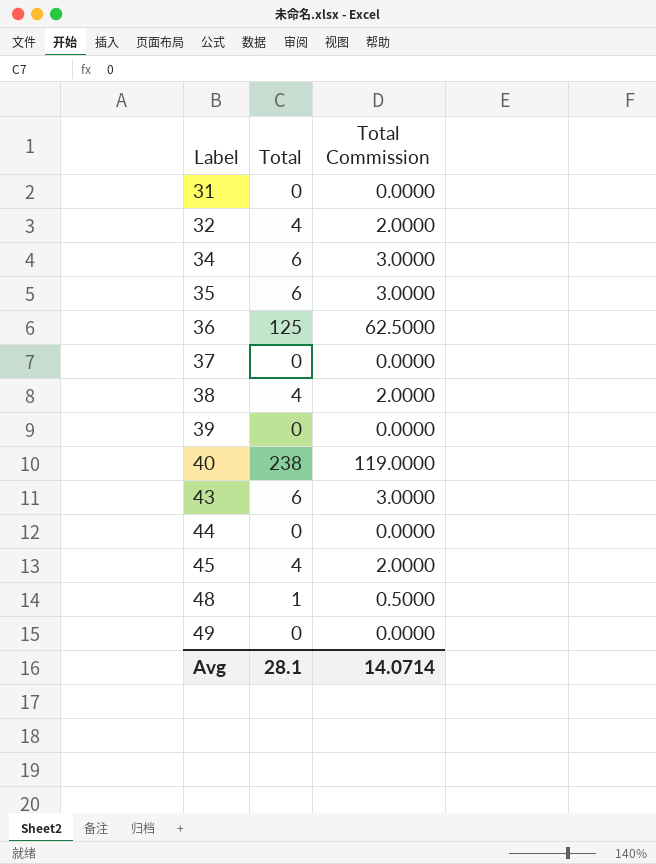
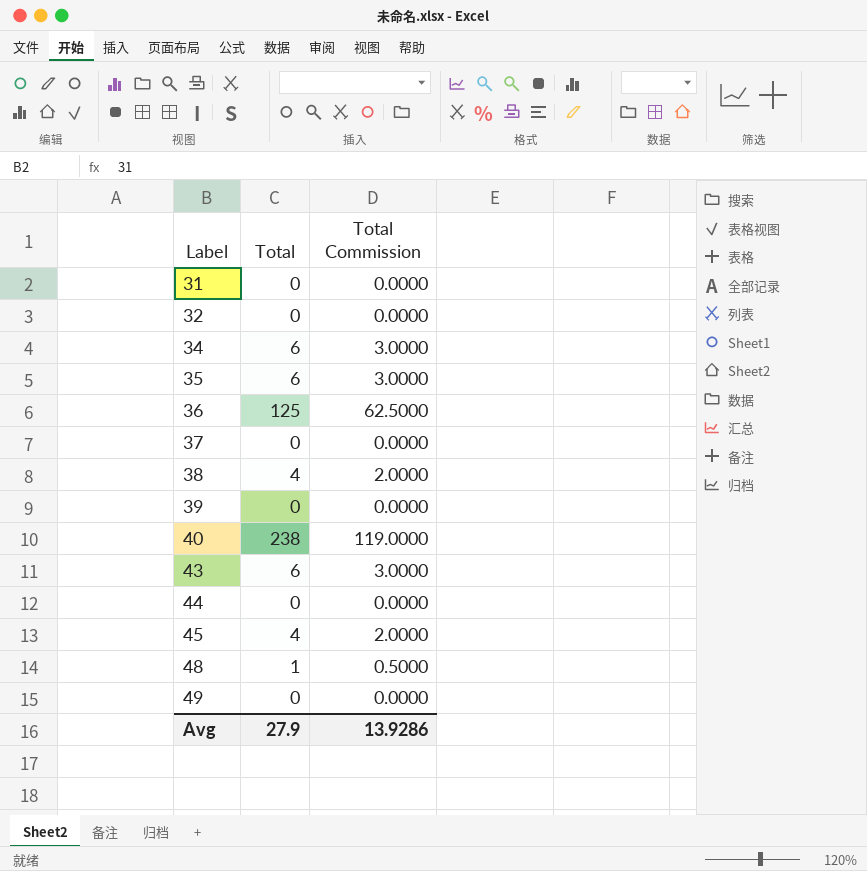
32 | Total: 4 -> 0
32 | Total Commission: 2.0000 -> 0.0000
Avg | Total: 28.1 -> 27.9
Avg | Total Commission: 14.0714 -> 13.9286

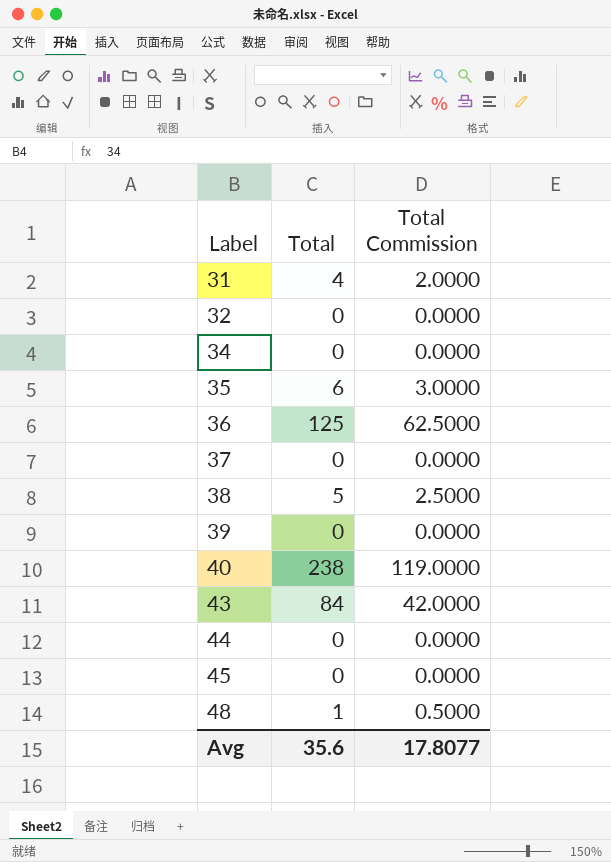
row 49: 0 | 0.0000 -> none
31 | Total: 0 -> 4
31 | Total Commission: 0.0000 -> 2.0000
34 | Total: 6 -> 0
34 | Total Commission: 3.0000 -> 0.0000
38 | Total: 4 -> 5
38 | Total Commission: 2.0000 -> 2.5000
43 | Total: 6 -> 84
43 | Total Commission: 3.0000 -> 42.0000
45 | Total: 4 -> 0
45 | Total Commission: 2.0000 -> 0.0000
Avg | Total: 27.9 -> 35.6
Avg | Total Commission: 13.9286 -> 17.8077

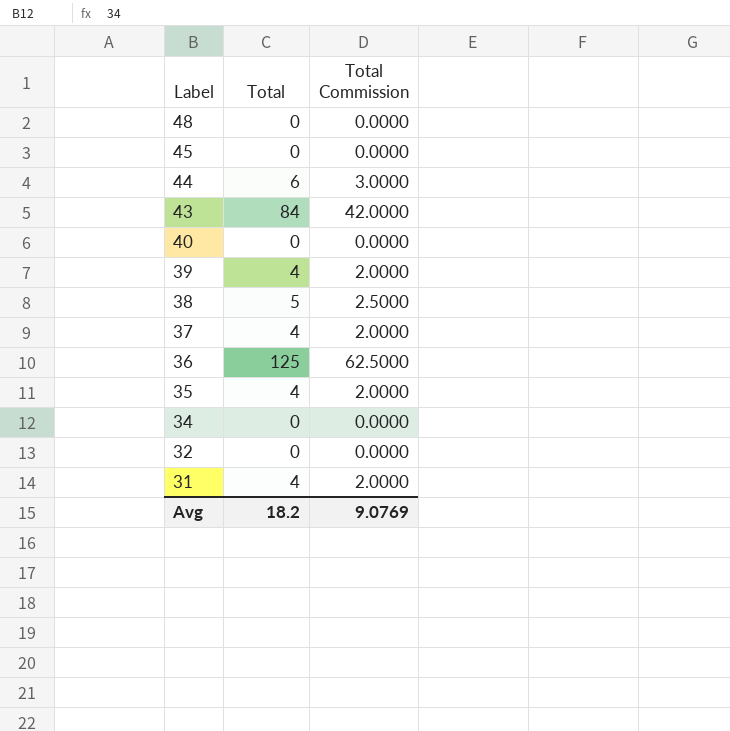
row order: Label ascending -> Label descending
48 | Total: 1 -> 0
48 | Total Commission: 0.5000 -> 0.0000
44 | Total: 0 -> 6
44 | Total Commission: 0.0000 -> 3.0000
40 | Total: 238 -> 0
40 | Total Commission: 119.0000 -> 0.0000
39 | Total: 0 -> 4
39 | Total Commission: 0.0000 -> 2.0000
37 | Total: 0 -> 4
37 | Total Commission: 0.0000 -> 2.0000
35 | Total: 6 -> 4
35 | Total Commission: 3.0000 -> 2.0000
Avg | Total: 35.6 -> 18.2
Avg | Total Commission: 17.8077 -> 9.0769

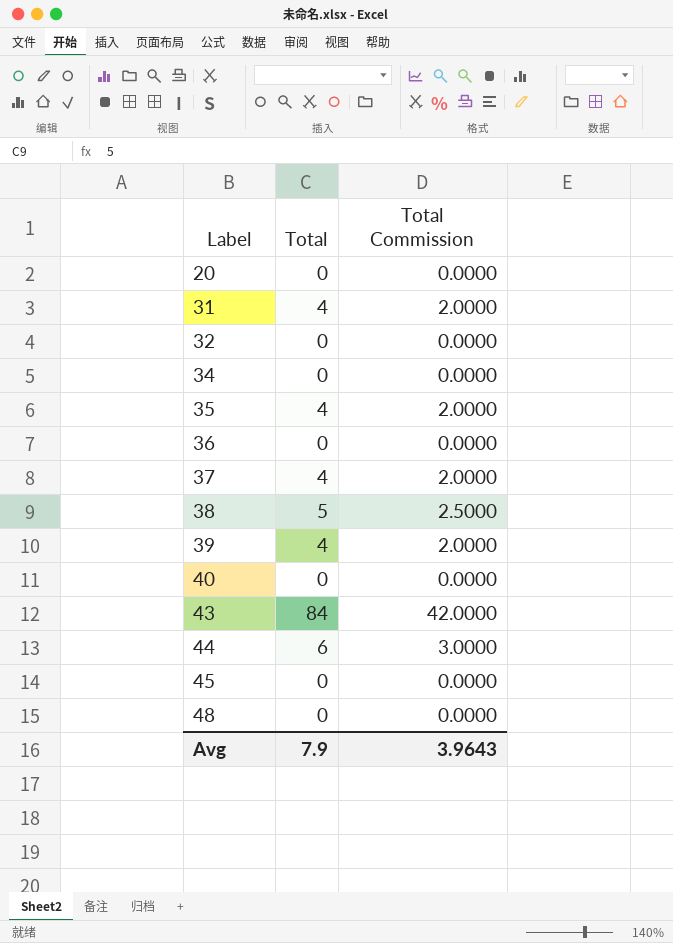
row order: Label descending -> Label ascending
row 20: none -> 0 | 0.0000
36 | Total: 125 -> 0
36 | Total Commission: 62.5000 -> 0.0000
Avg | Total: 18.2 -> 7.9
Avg | Total Commission: 9.0769 -> 3.9643

